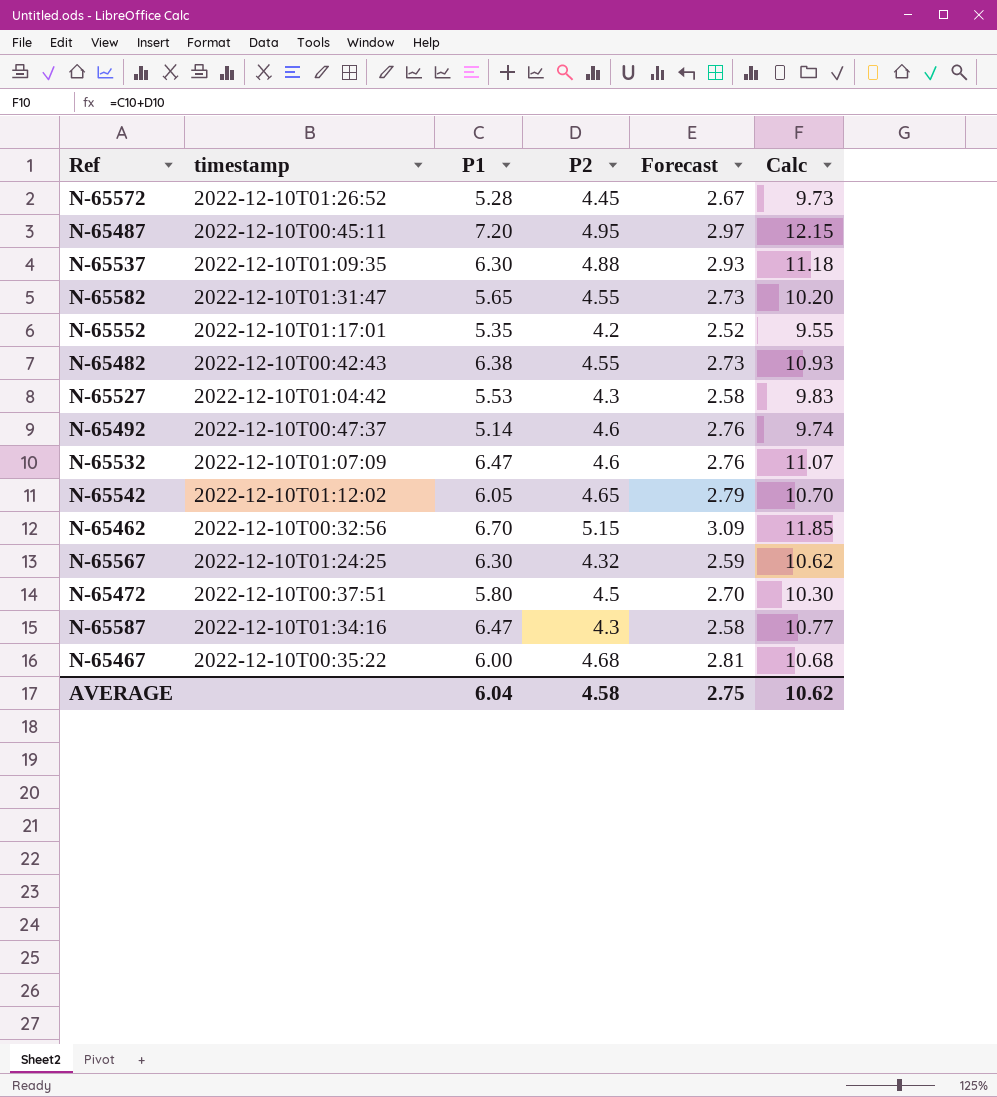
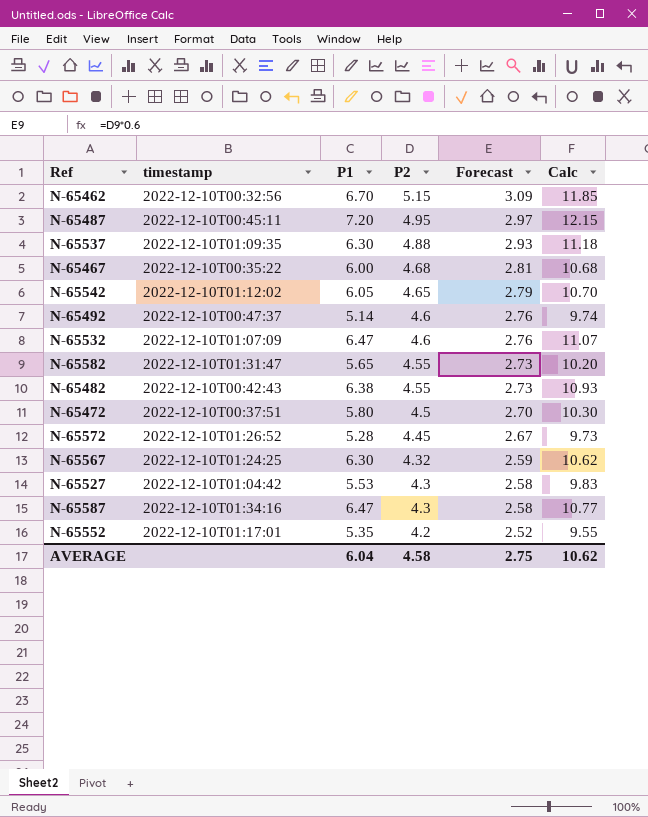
row order: none -> P2 descending

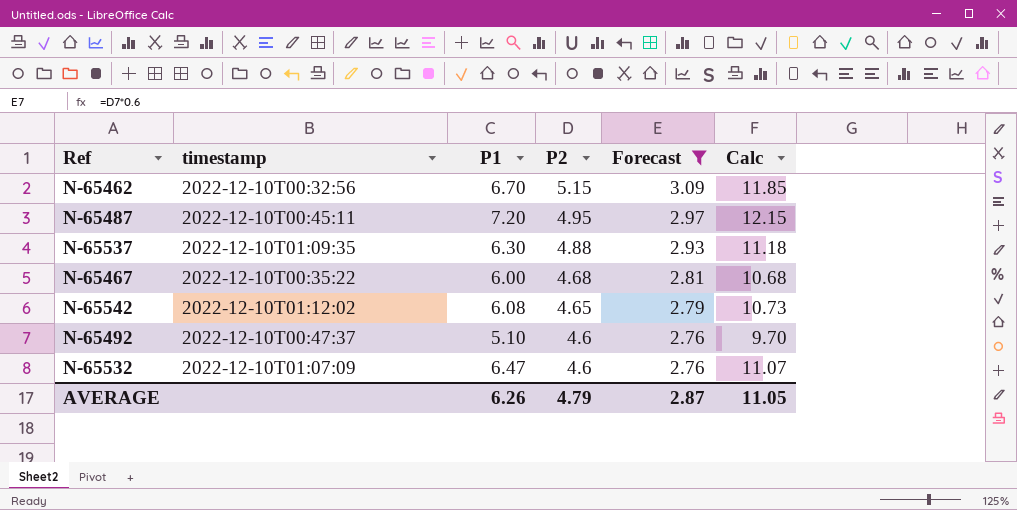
filter: none -> Forecast >= 2.76
N-65542 | P1: 6.05 -> 6.08
N-65542 | Calc: 10.70 -> 10.73
N-65492 | P1: 5.14 -> 5.10
N-65492 | Calc: 9.74 -> 9.70
AVERAGE | P1: 6.04 -> 6.26
AVERAGE | P2: 4.58 -> 4.79
AVERAGE | Forecast: 2.75 -> 2.87
AVERAGE | Calc: 10.62 -> 11.05

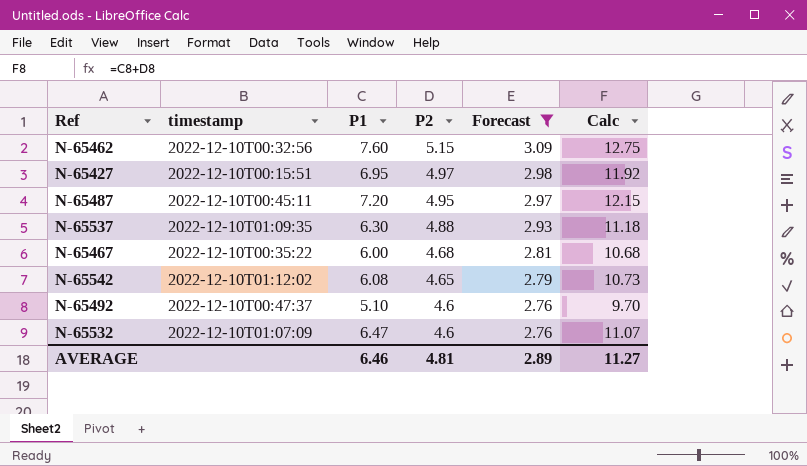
N-65462 | P1: 6.70 -> 7.60
N-65462 | Calc: 11.85 -> 12.75
row N-65427: none -> 2022-12-10T00:15:51 | 6.95 | 4.97 | 2.98 | 11.92
AVERAGE | P1: 6.26 -> 6.46
AVERAGE | P2: 4.79 -> 4.81
AVERAGE | Forecast: 2.87 -> 2.89
AVERAGE | Calc: 11.05 -> 11.27

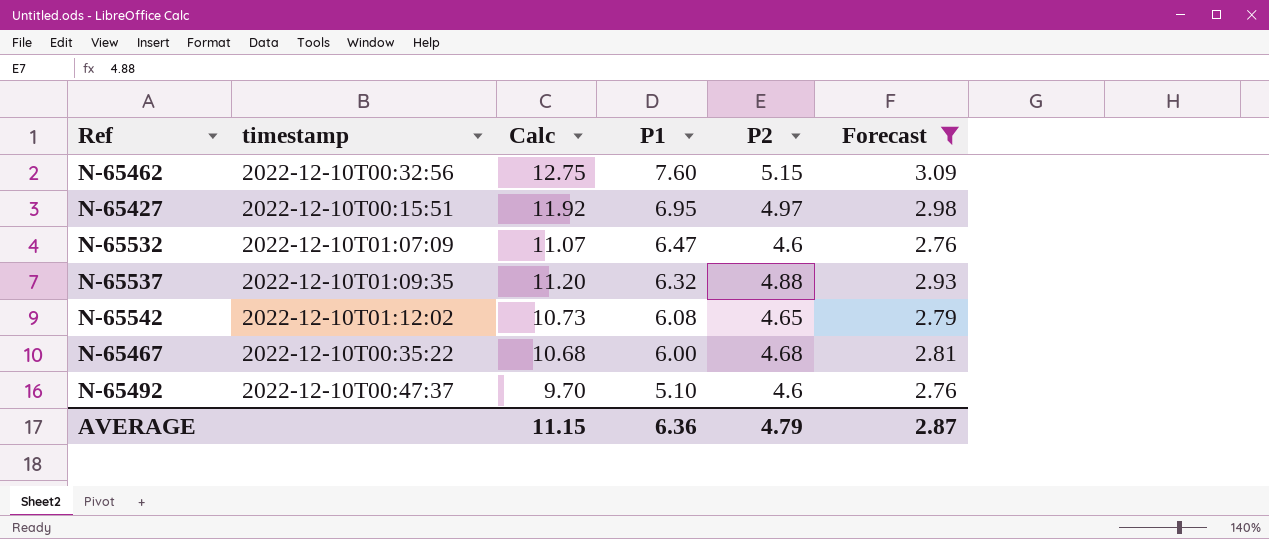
row order: P2 descending -> P1 descending
column Calc | position: 6 -> 3
row N-65487: 2022-12-10T00:45:11 | 7.20 | 4.95 | 2.97 | 12.15 -> none
N-65537 | Calc: 11.18 -> 11.20
N-65537 | P1: 6.30 -> 6.32
AVERAGE | Calc: 11.27 -> 11.15
AVERAGE | P1: 6.46 -> 6.36
AVERAGE | P2: 4.81 -> 4.79
AVERAGE | Forecast: 2.89 -> 2.87

